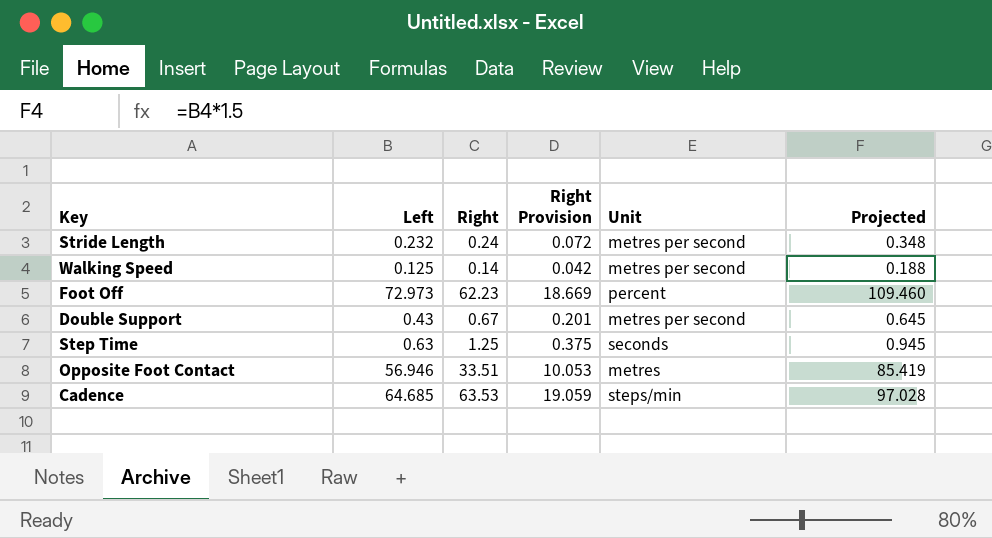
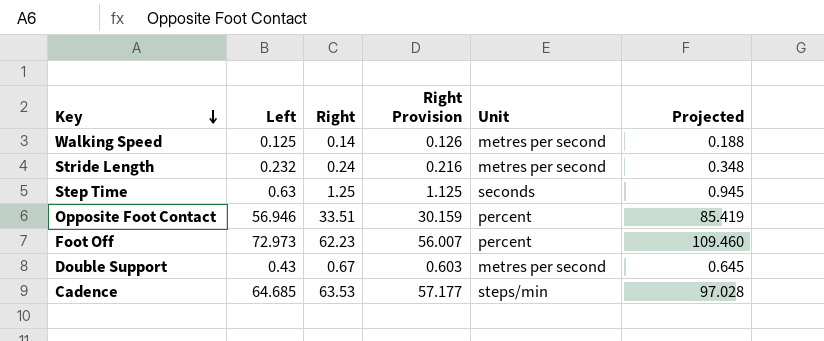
row order: none -> Key descending
column Right Provision | formula: [Right] * 0.3 -> [Right] * 0.9
Opposite Foot Contact | Unit: metres -> percent

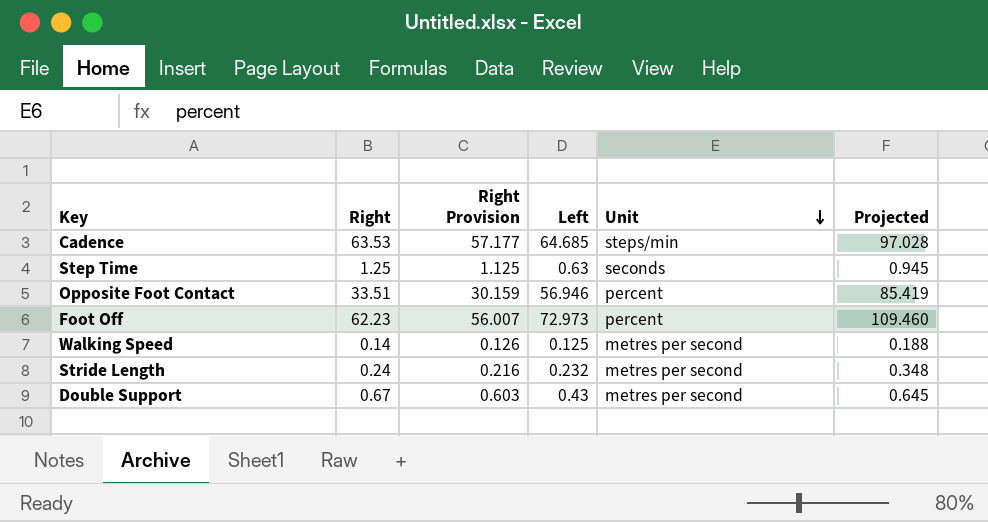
row order: Key descending -> Unit descending
column Left | position: 2 -> 4

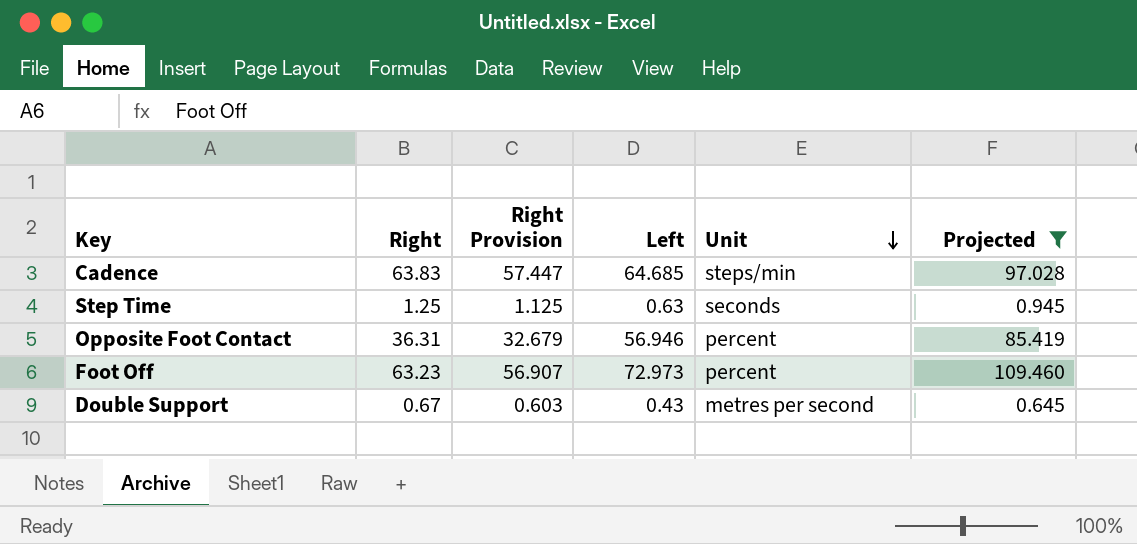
filter: none -> Projected >= 0.645
Cadence | Right: 63.53 -> 63.83
Cadence | Right Provision: 57.177 -> 57.447
Opposite Foot Contact | Right: 33.51 -> 36.31
Opposite Foot Contact | Right Provision: 30.159 -> 32.679
Foot Off | Right: 62.23 -> 63.23
Foot Off | Right Provision: 56.007 -> 56.907

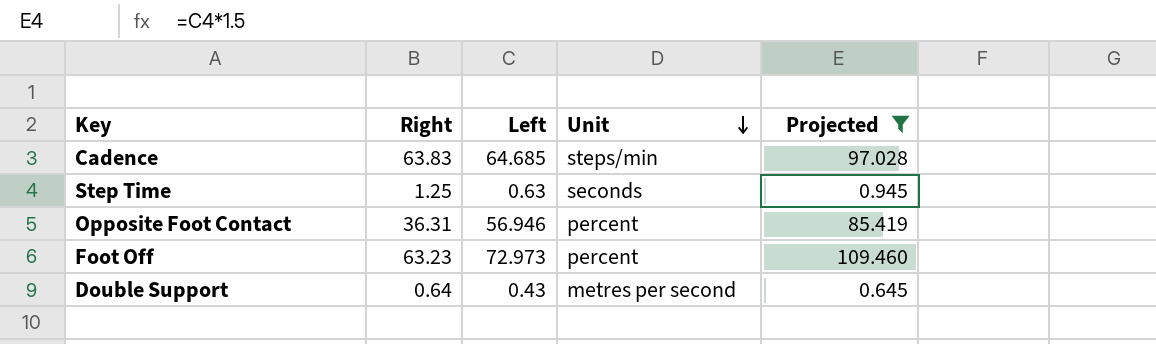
column Right Provision | formula: [Right] * 0.9 -> none
Double Support | Right: 0.67 -> 0.64

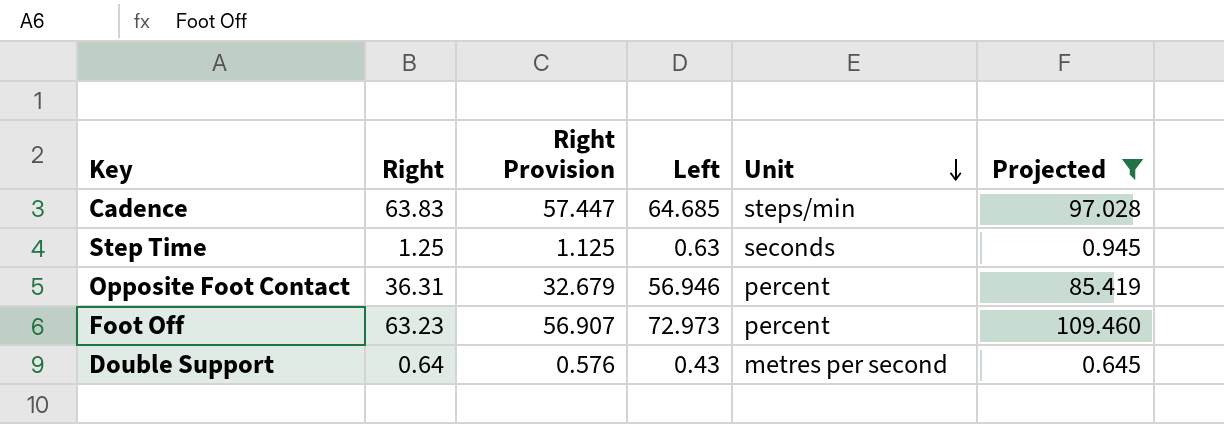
column Right Provision | formula: none -> [Right] * 0.9

